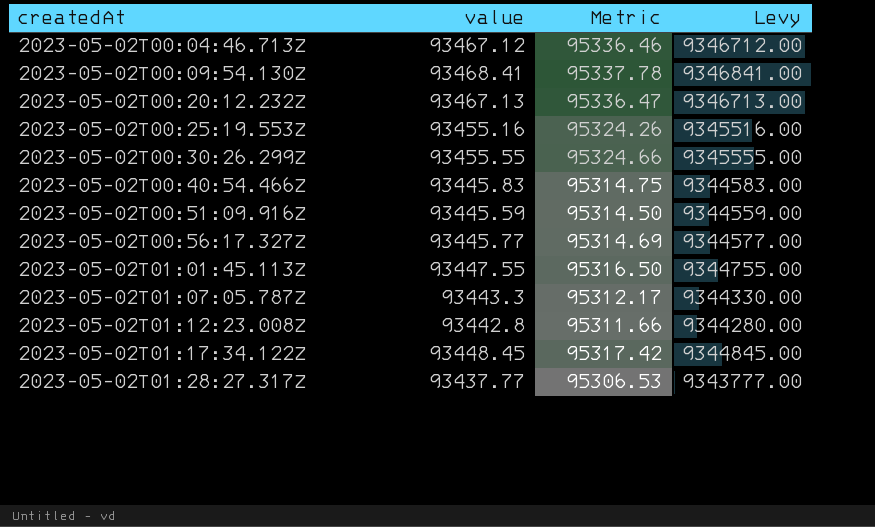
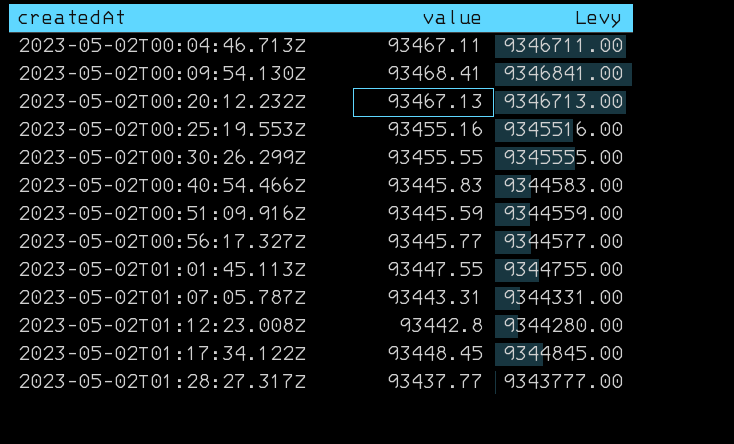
column Metric | formula: [value] * 1.02 -> none
2023-05-02T00:04:46.713Z | value: 93467.12 -> 93467.11
2023-05-02T00:04:46.713Z | Levy: 9346712.00 -> 9346711.00
2023-05-02T01:07:05.787Z | value: 93443.3 -> 93443.31
2023-05-02T01:07:05.787Z | Levy: 9344330.00 -> 9344331.00

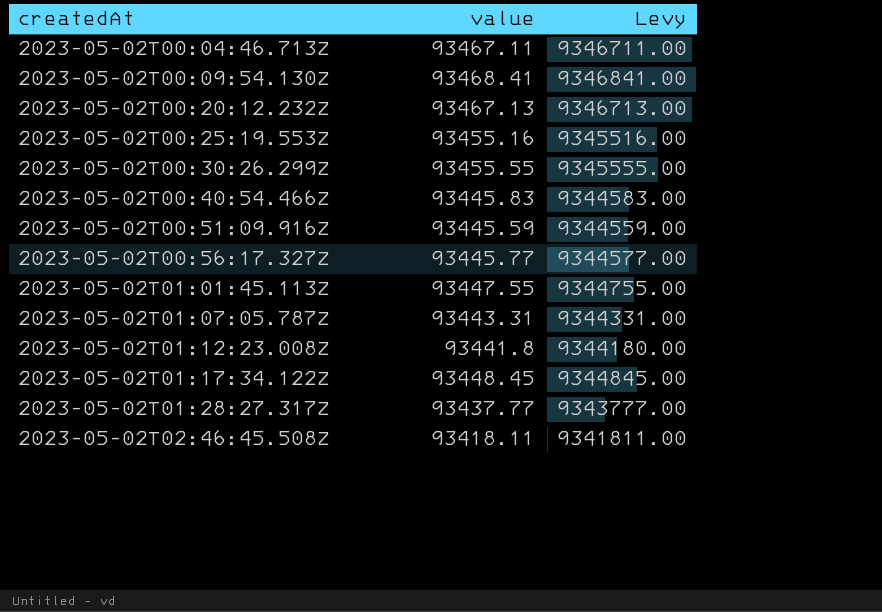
2023-05-02T01:12:23.008Z | value: 93442.8 -> 93441.8
2023-05-02T01:12:23.008Z | Levy: 9344280.00 -> 9344180.00
row 2023-05-02T02:46:45.508Z: none -> 93418.11 | 9341811.00

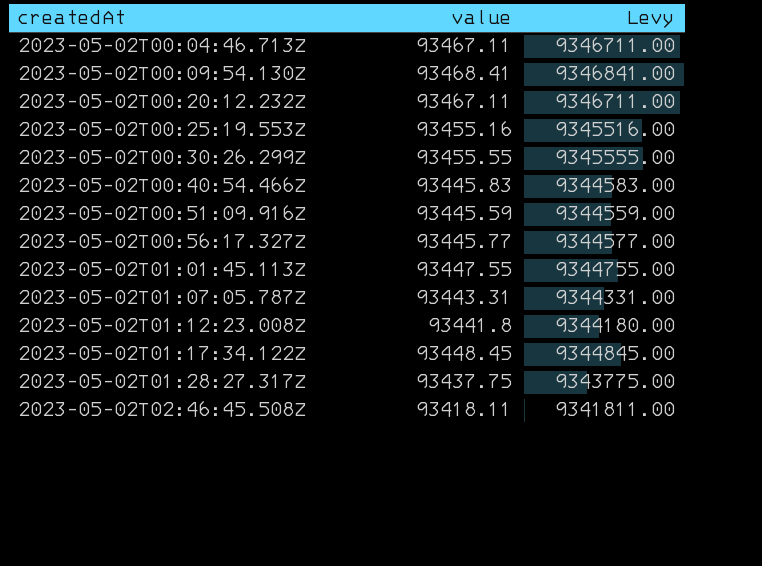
2023-05-02T00:20:12.232Z | value: 93467.13 -> 93467.11
2023-05-02T00:20:12.232Z | Levy: 9346713.00 -> 9346711.00
2023-05-02T01:28:27.317Z | value: 93437.77 -> 93437.75
2023-05-02T01:28:27.317Z | Levy: 9343777.00 -> 9343775.00

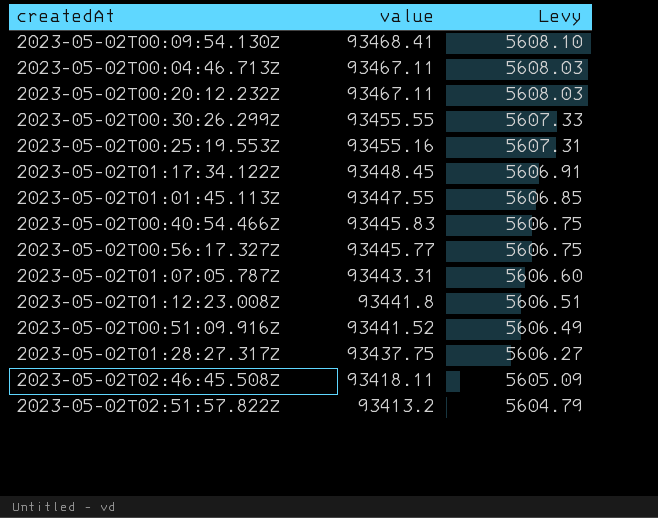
row order: createdAt ascending -> value descending
column Levy | formula: [value] * 100 -> [value] * 0.06
2023-05-02T00:51:09.916Z | value: 93445.59 -> 93441.52
row 2023-05-02T02:51:57.822Z: none -> 93413.2 | 5604.79

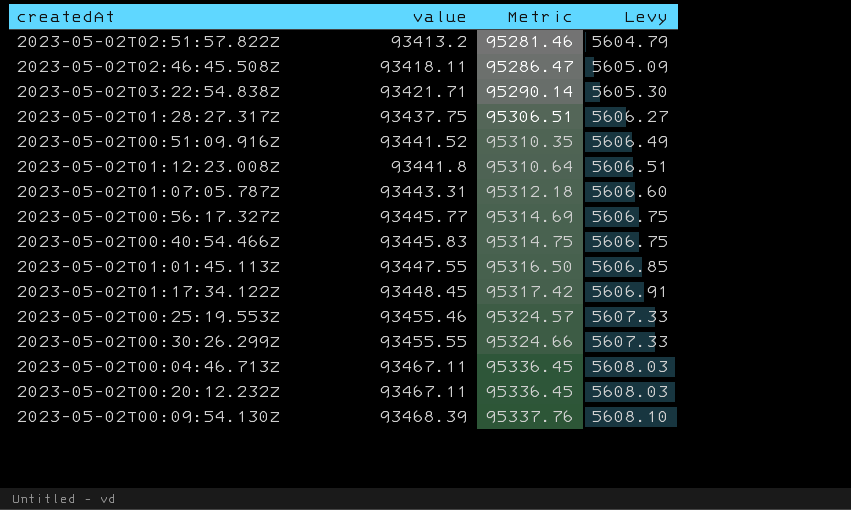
row order: value descending -> value ascending
column Metric | formula: none -> [value] * 1.02
row 2023-05-02T03:22:54.838Z: none -> 93421.71 | 95290.14 | 5605.30
2023-05-02T00:25:19.553Z | value: 93455.16 -> 93455.46
2023-05-02T00:25:19.553Z | Levy: 5607.31 -> 5607.33
2023-05-02T00:09:54.130Z | value: 93468.41 -> 93468.39

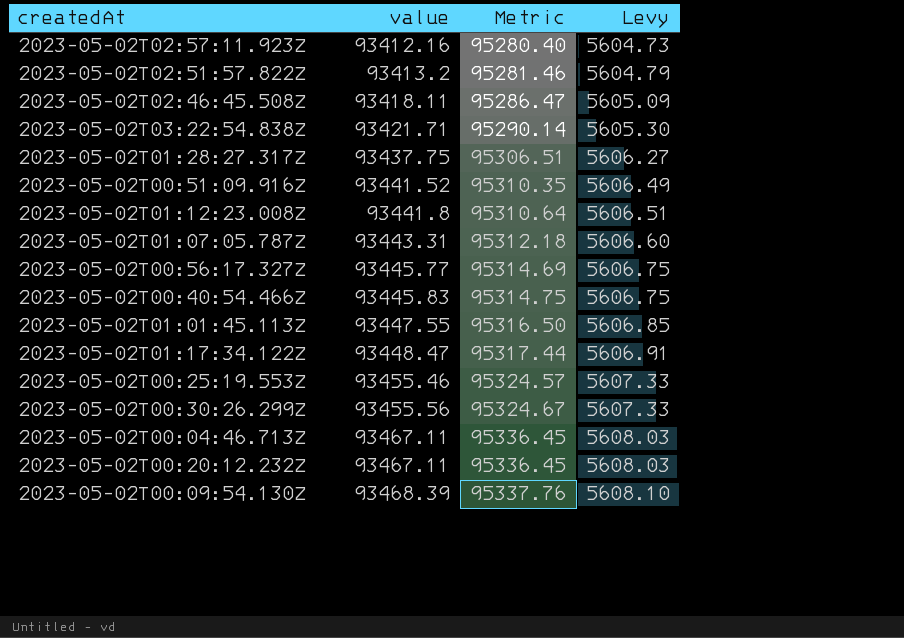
row 2023-05-02T02:57:11.923Z: none -> 93412.16 | 95280.40 | 5604.73
2023-05-02T01:17:34.122Z | value: 93448.45 -> 93448.47
2023-05-02T01:17:34.122Z | Metric: 95317.42 -> 95317.44
2023-05-02T00:30:26.299Z | value: 93455.55 -> 93455.56
2023-05-02T00:30:26.299Z | Metric: 95324.66 -> 95324.67

